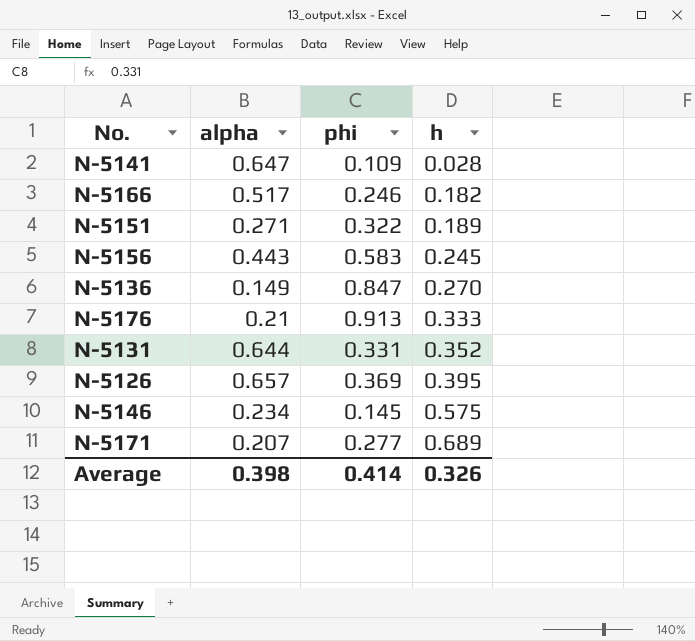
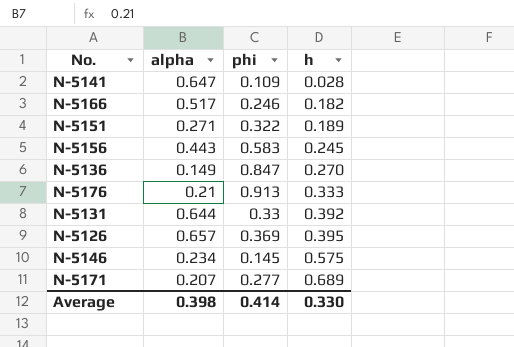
N-5131 | phi: 0.331 -> 0.33
N-5131 | h: 0.352 -> 0.392
Average | h: 0.326 -> 0.330

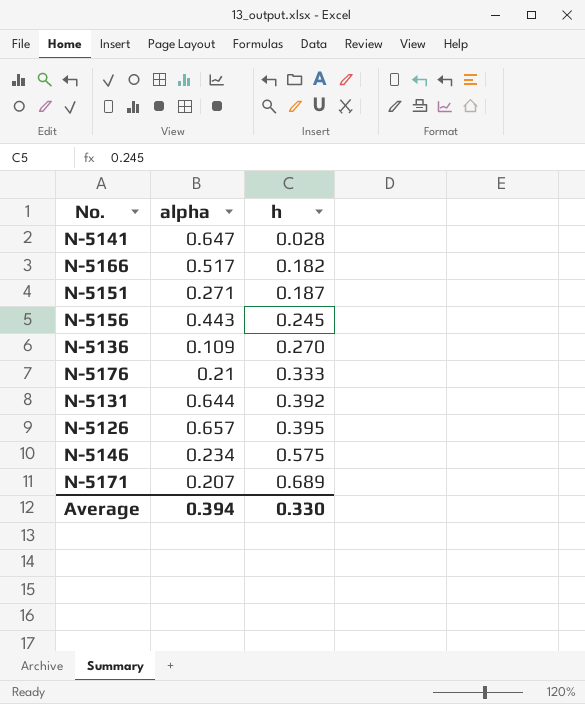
column phi | position: 3 -> none
N-5151 | h: 0.189 -> 0.187
N-5136 | alpha: 0.149 -> 0.109
Average | alpha: 0.398 -> 0.394

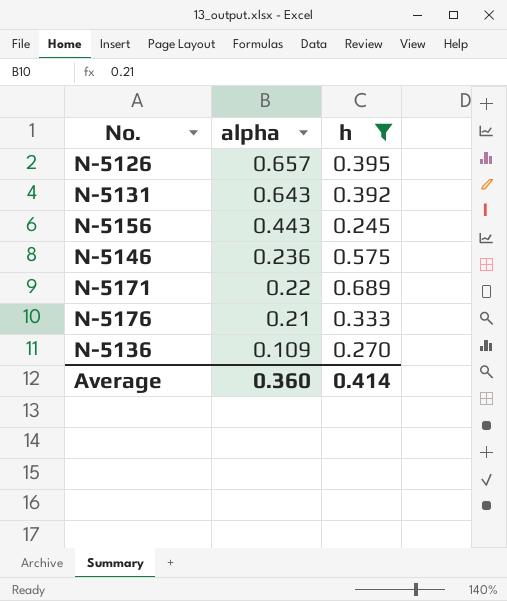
filter: none -> h >= 0.245
row order: h ascending -> alpha descending
N-5131 | alpha: 0.644 -> 0.643
N-5146 | alpha: 0.234 -> 0.236
N-5171 | alpha: 0.207 -> 0.22
Average | alpha: 0.394 -> 0.360
Average | h: 0.330 -> 0.414

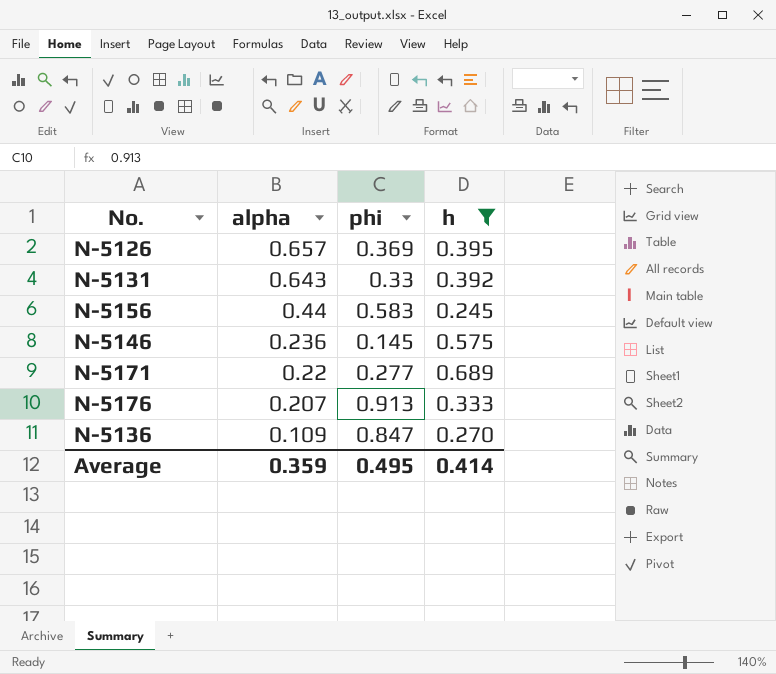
column phi | position: none -> 3
N-5156 | alpha: 0.443 -> 0.44
N-5176 | alpha: 0.21 -> 0.207
Average | alpha: 0.360 -> 0.359

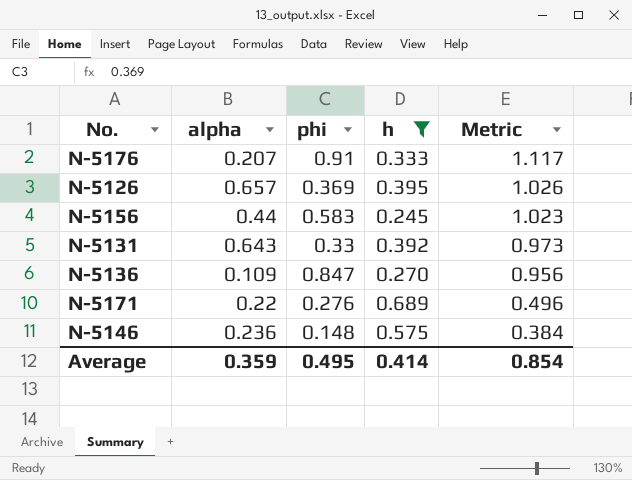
row order: alpha descending -> Metric descending
column Metric | formula: none -> [alpha] + [phi]
N-5176 | phi: 0.913 -> 0.91
N-5171 | phi: 0.277 -> 0.276
N-5146 | phi: 0.145 -> 0.148

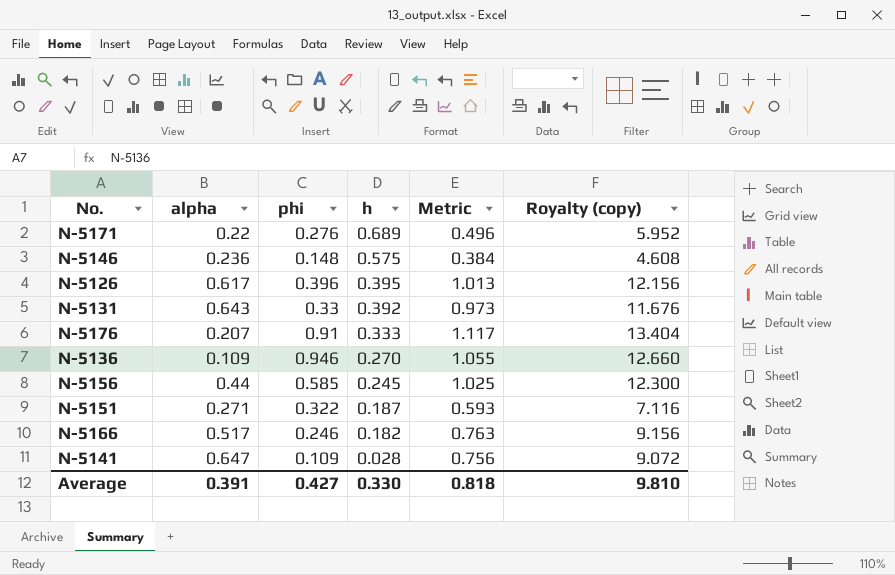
filter: h >= 0.245 -> none
row order: Metric descending -> h descending
column Royalty (copy) | formula: none -> [Metric] * 12
N-5126 | alpha: 0.657 -> 0.617
N-5126 | phi: 0.369 -> 0.396
N-5126 | Metric: 1.026 -> 1.013
N-5136 | phi: 0.847 -> 0.946
N-5136 | Metric: 0.956 -> 1.055
N-5156 | phi: 0.583 -> 0.585
N-5156 | Metric: 1.023 -> 1.025
Average | alpha: 0.359 -> 0.391
Average | phi: 0.495 -> 0.427
Average | h: 0.414 -> 0.330
Average | Metric: 0.854 -> 0.818

